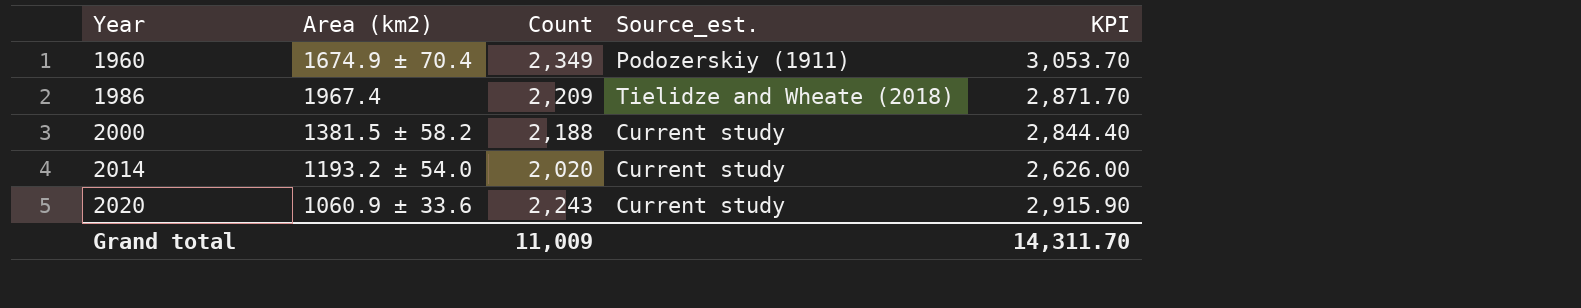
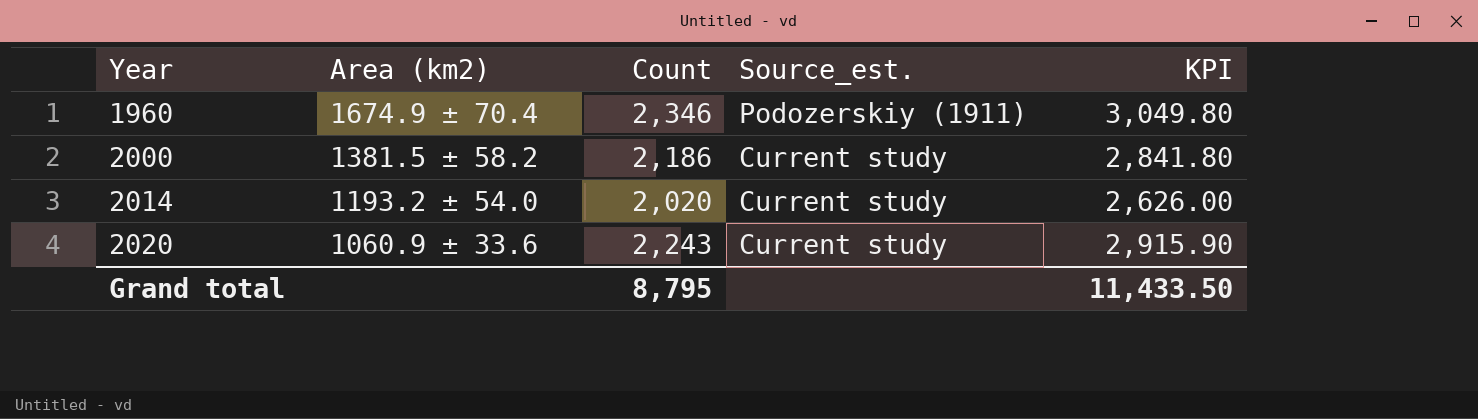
row 1986: 1967.4 | 2,209 | Tielidze and Wheate (2018) | 2,871.70 -> none
1960 | Count: 2,349 -> 2,346
1960 | KPI: 3,053.70 -> 3,049.80
2000 | Count: 2,188 -> 2,186
2000 | KPI: 2,844.40 -> 2,841.80
Grand total | Count: 11,009 -> 8,795
Grand total | KPI: 14,311.70 -> 11,433.50

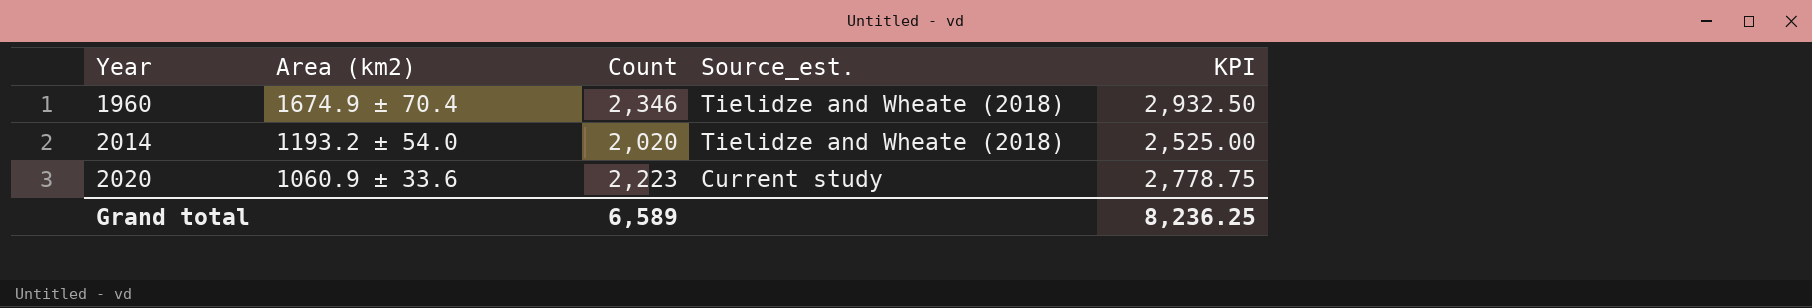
column KPI | formula: [Count] * 1.3 -> [Count] * 1.25
row 2000: 1381.5 ± 58.2 | 2,186 | Current study | 2,841.80 -> none
1960 | Source_est.: Podozerskiy (1911) -> Tielidze and Wheate (2018)
2014 | Source_est.: Current study -> Tielidze and Wheate (2018)
2020 | Count: 2,243 -> 2,223
Grand total | Count: 8,795 -> 6,589
Grand total | KPI: 11,433.50 -> 8,236.25

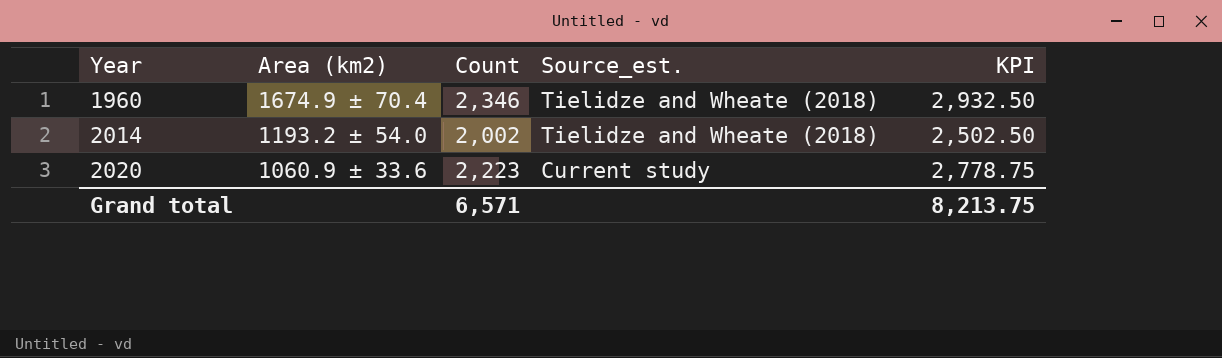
2014 | Count: 2,020 -> 2,002
2014 | KPI: 2,525.00 -> 2,502.50
Grand total | Count: 6,589 -> 6,571
Grand total | KPI: 8,236.25 -> 8,213.75

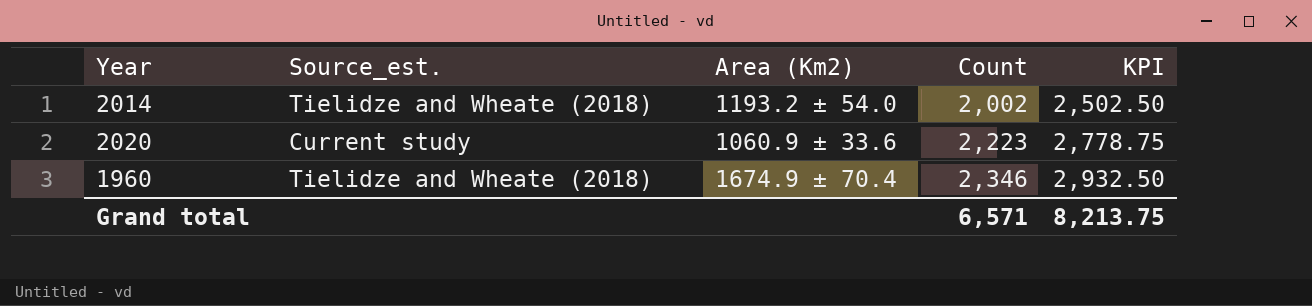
row order: Year ascending -> Count ascending
column Source_est. | position: 4 -> 2
column name: Area (km2) -> Area (Km2)

